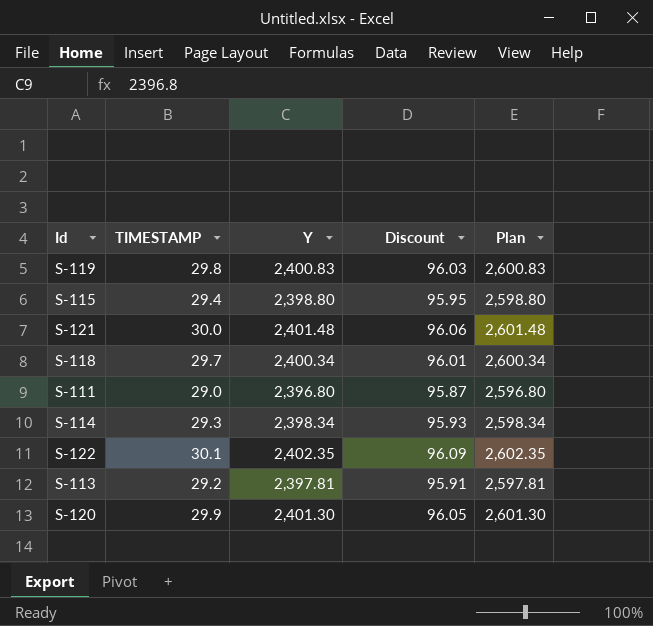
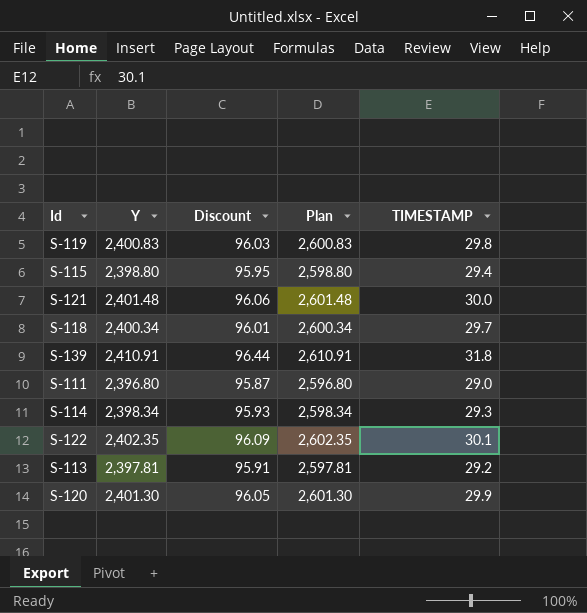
column TIMESTAMP | position: 2 -> 5
row S-139: none -> 2,410.91 | 96.44 | 2,610.91 | 31.8

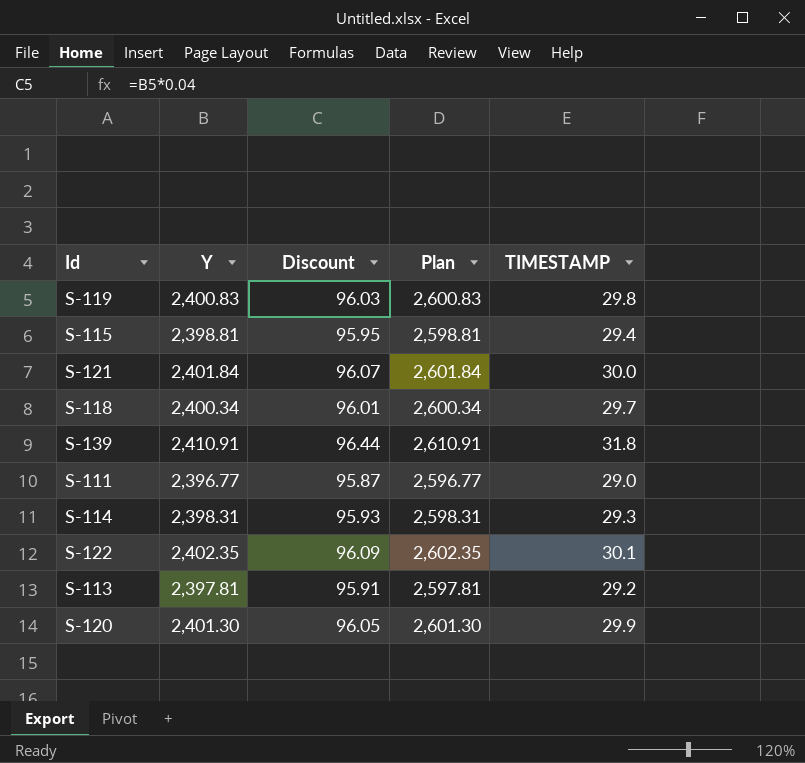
S-115 | Y: 2,398.80 -> 2,398.81
S-115 | Plan: 2,598.80 -> 2,598.81
S-121 | Y: 2,401.48 -> 2,401.84
S-121 | Discount: 96.06 -> 96.07
S-121 | Plan: 2,601.48 -> 2,601.84
S-111 | Y: 2,396.80 -> 2,396.77
S-111 | Plan: 2,596.80 -> 2,596.77
S-114 | Y: 2,398.34 -> 2,398.31
S-114 | Plan: 2,598.34 -> 2,598.31

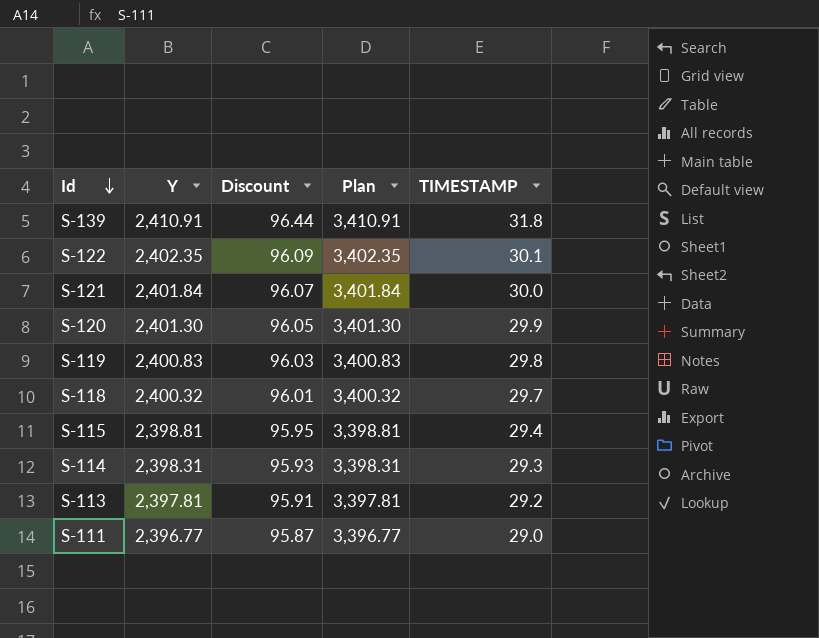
row order: none -> Id descending
column Plan | formula: [Y] + 200 -> [Y] + 1000
S-118 | Y: 2,400.34 -> 2,400.32

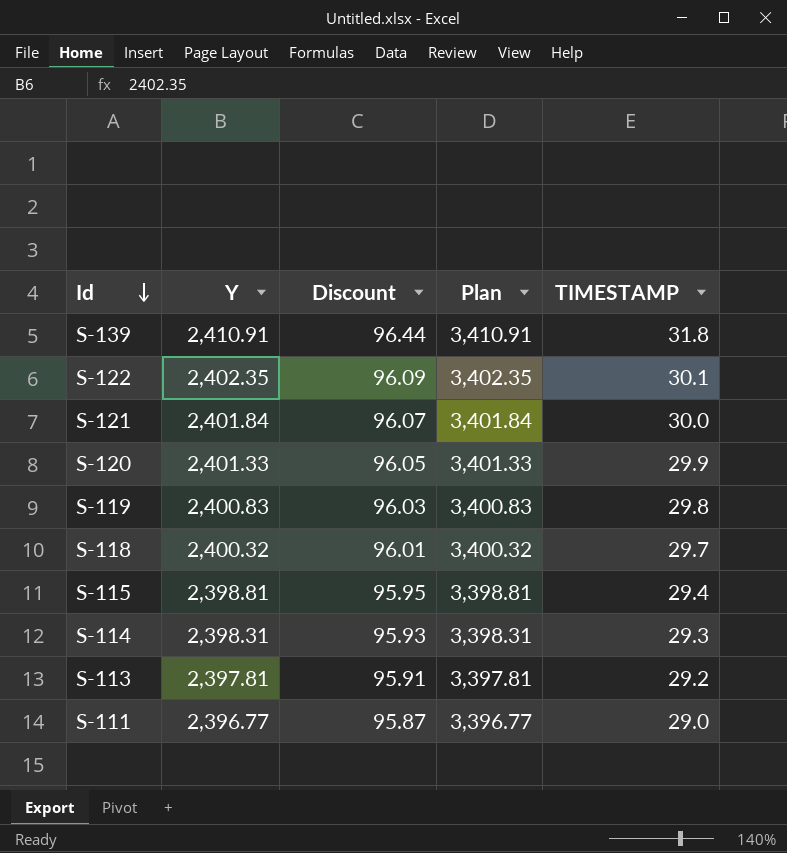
S-120 | Y: 2,401.30 -> 2,401.33
S-120 | Plan: 3,401.30 -> 3,401.33

